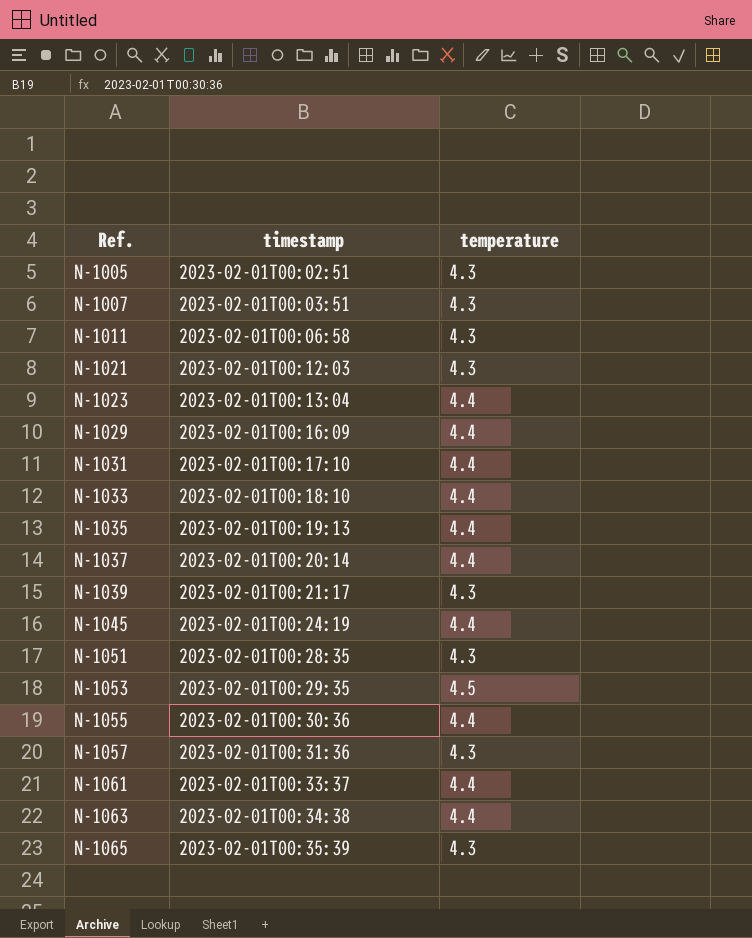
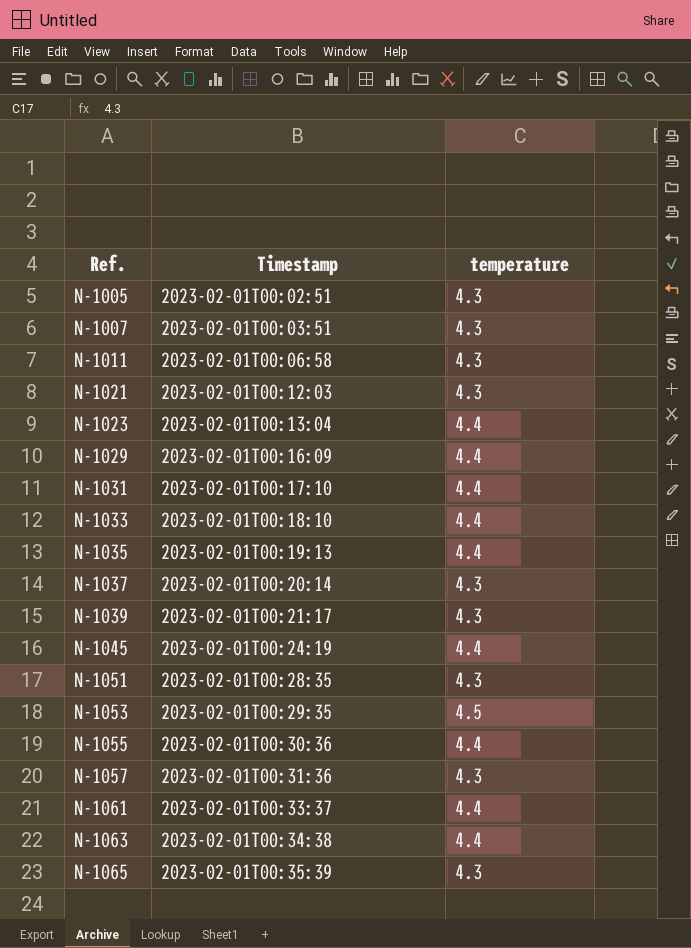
column name: timestamp -> Timestamp
N-1037 | temperature: 4.4 -> 4.3

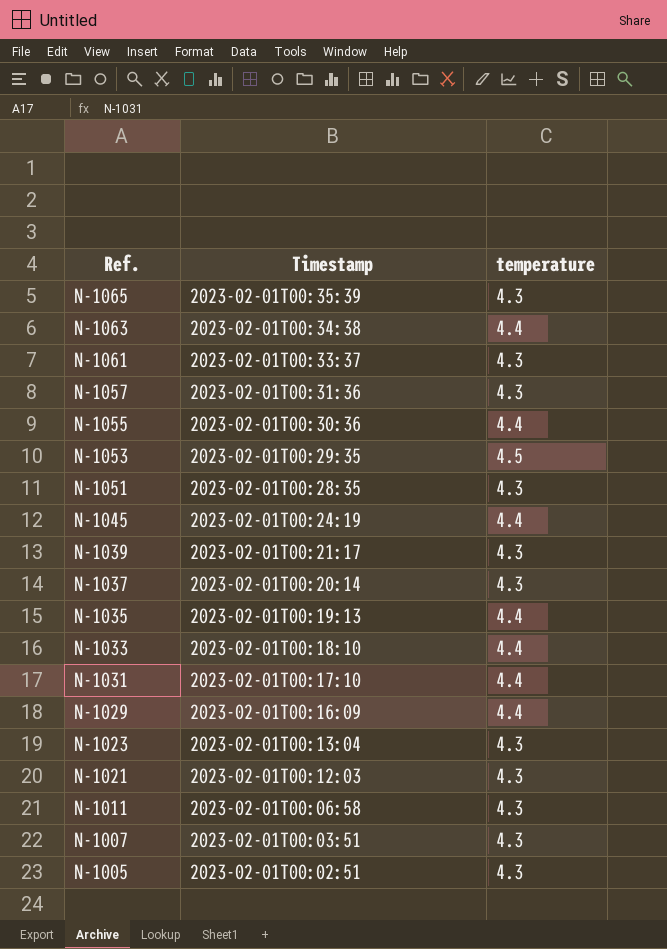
row order: Ref. ascending -> Ref. descending
N-1061 | temperature: 4.4 -> 4.3
N-1023 | temperature: 4.4 -> 4.3

